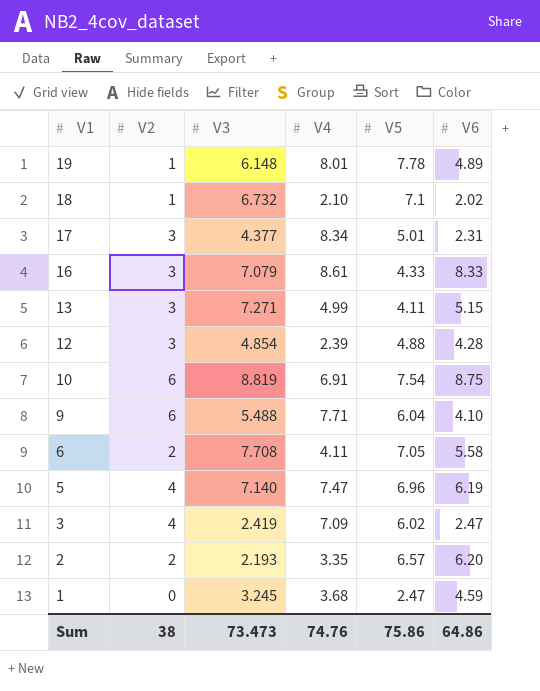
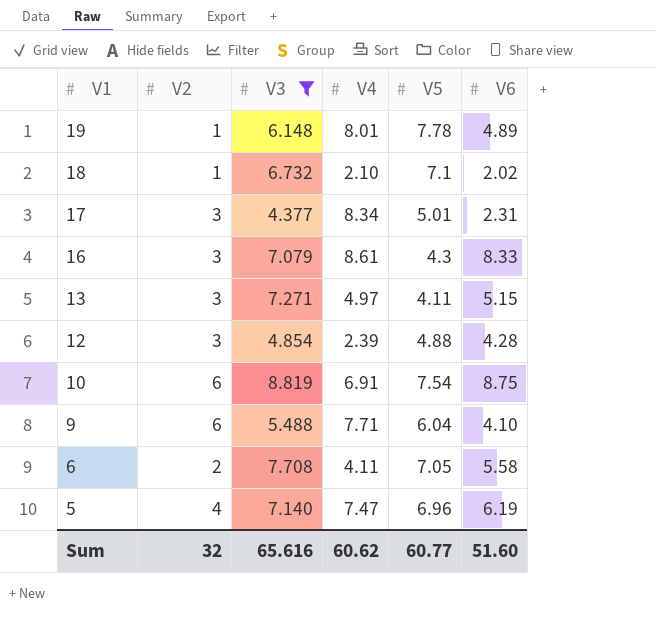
filter: none -> V3 >= 4.377
16 | V5: 4.33 -> 4.3
13 | V4: 4.99 -> 4.97
Sum | V2: 38 -> 32
Sum | V3: 73.473 -> 65.616
Sum | V4: 74.76 -> 60.62
Sum | V5: 75.86 -> 60.77
Sum | V6: 64.86 -> 51.60

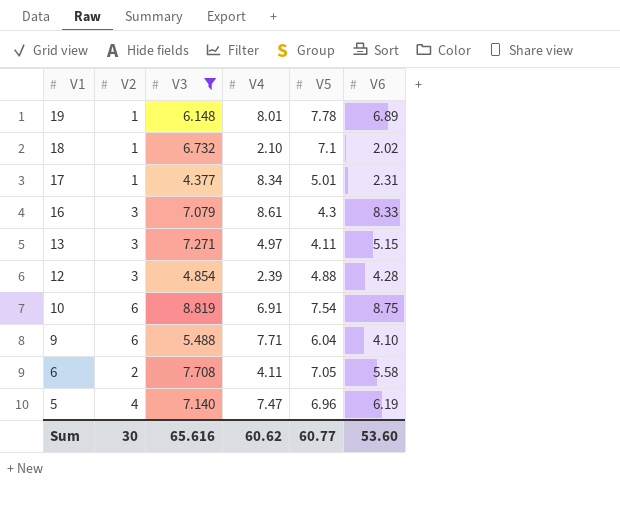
19 | V6: 4.89 -> 6.89
17 | V2: 3 -> 1
Sum | V2: 32 -> 30
Sum | V6: 51.60 -> 53.60

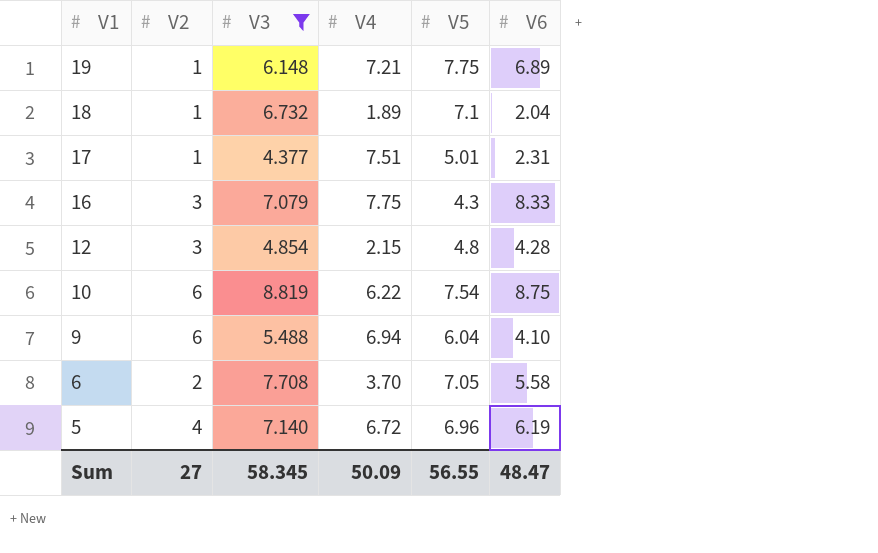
row 13: 3 | 7.271 | 4.97 | 4.11 | 5.15 -> none
19 | V4: 8.01 -> 7.21
19 | V5: 7.78 -> 7.75
18 | V4: 2.10 -> 1.89
18 | V6: 2.02 -> 2.04
17 | V4: 8.34 -> 7.51
16 | V4: 8.61 -> 7.75
12 | V4: 2.39 -> 2.15
12 | V5: 4.88 -> 4.8
10 | V4: 6.91 -> 6.22
9 | V4: 7.71 -> 6.94
6 | V4: 4.11 -> 3.70
5 | V4: 7.47 -> 6.72
Sum | V2: 30 -> 27
Sum | V3: 65.616 -> 58.345
Sum | V4: 60.62 -> 50.09
Sum | V5: 60.77 -> 56.55
Sum | V6: 53.60 -> 48.47

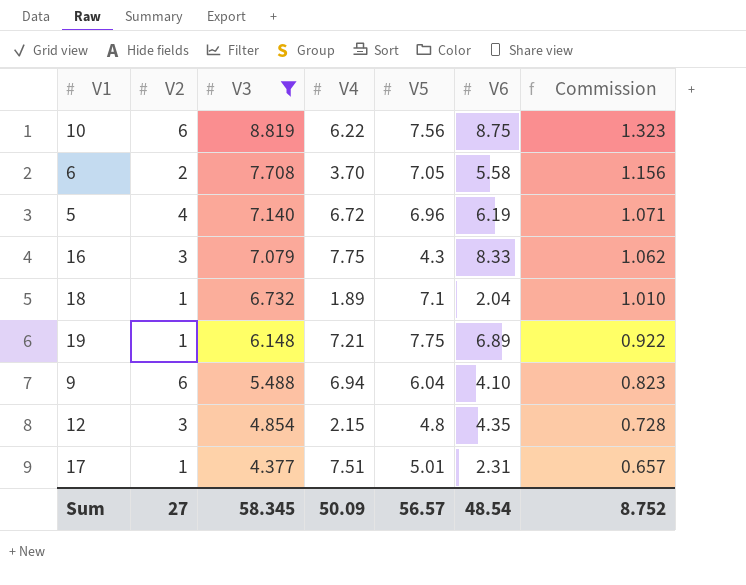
row order: V1 descending -> V3 descending
column Commission | formula: none -> [V3] * 0.15
10 | V5: 7.54 -> 7.56
12 | V6: 4.28 -> 4.35
Sum | V5: 56.55 -> 56.57
Sum | V6: 48.47 -> 48.54

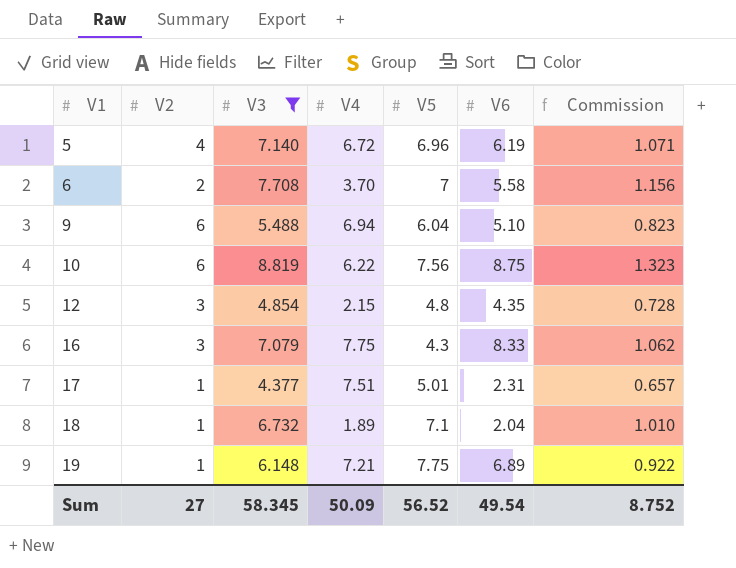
row order: V3 descending -> V1 ascending
6 | V5: 7.05 -> 7
9 | V6: 4.10 -> 5.10
Sum | V5: 56.57 -> 56.52
Sum | V6: 48.54 -> 49.54

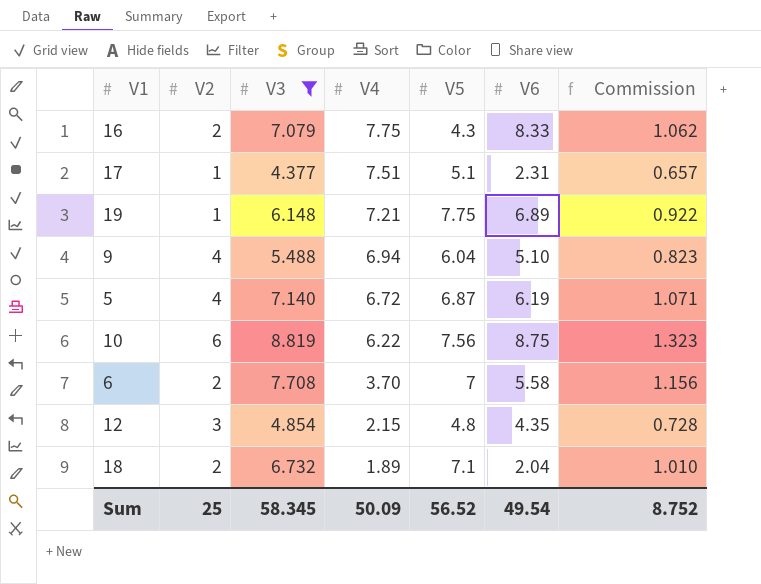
row order: V1 ascending -> V4 descending
16 | V2: 3 -> 2
17 | V5: 5.01 -> 5.1
9 | V2: 6 -> 4
5 | V5: 6.96 -> 6.87
18 | V2: 1 -> 2
Sum | V2: 27 -> 25

